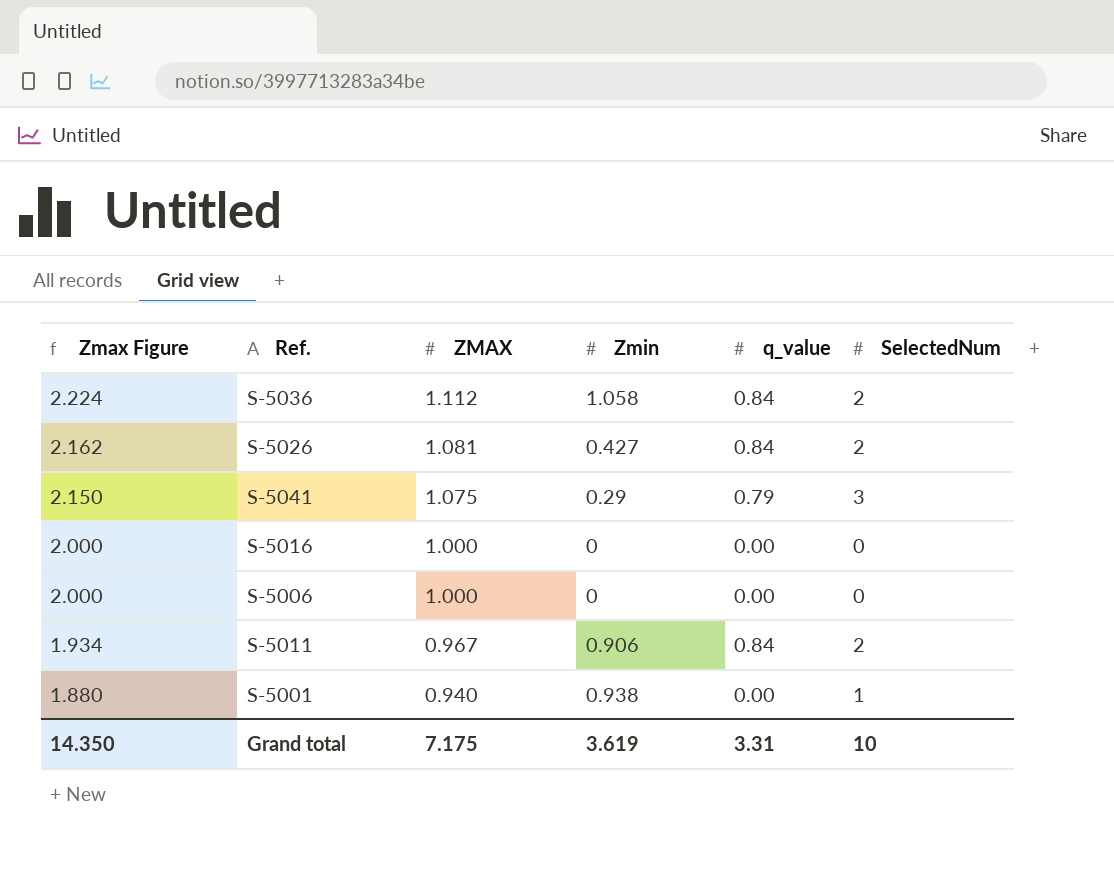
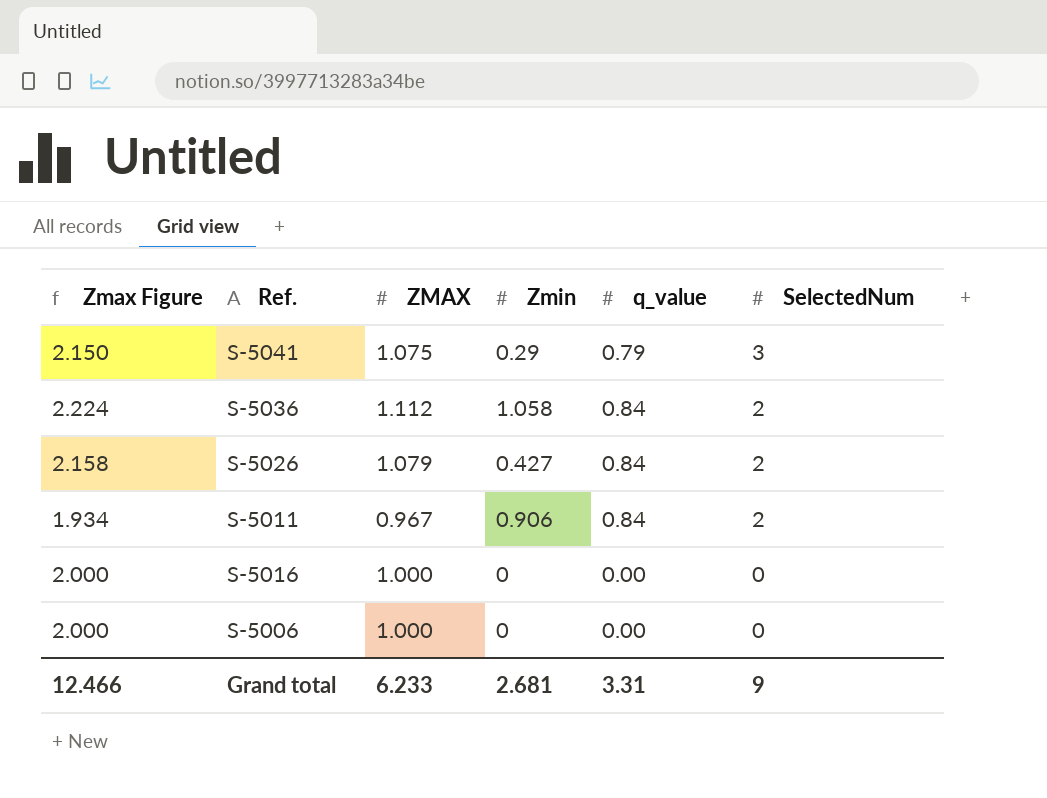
row order: Zmax Figure descending -> SelectedNum descending
row S-5001: 1.880 | 0.940 | 0.938 | 0.00 | 1 -> none
S-5026 | Zmax Figure: 2.162 -> 2.158
S-5026 | ZMAX: 1.081 -> 1.079
Grand total | Zmax Figure: 14.350 -> 12.466
Grand total | ZMAX: 7.175 -> 6.233
Grand total | Zmin: 3.619 -> 2.681
Grand total | SelectedNum: 10 -> 9

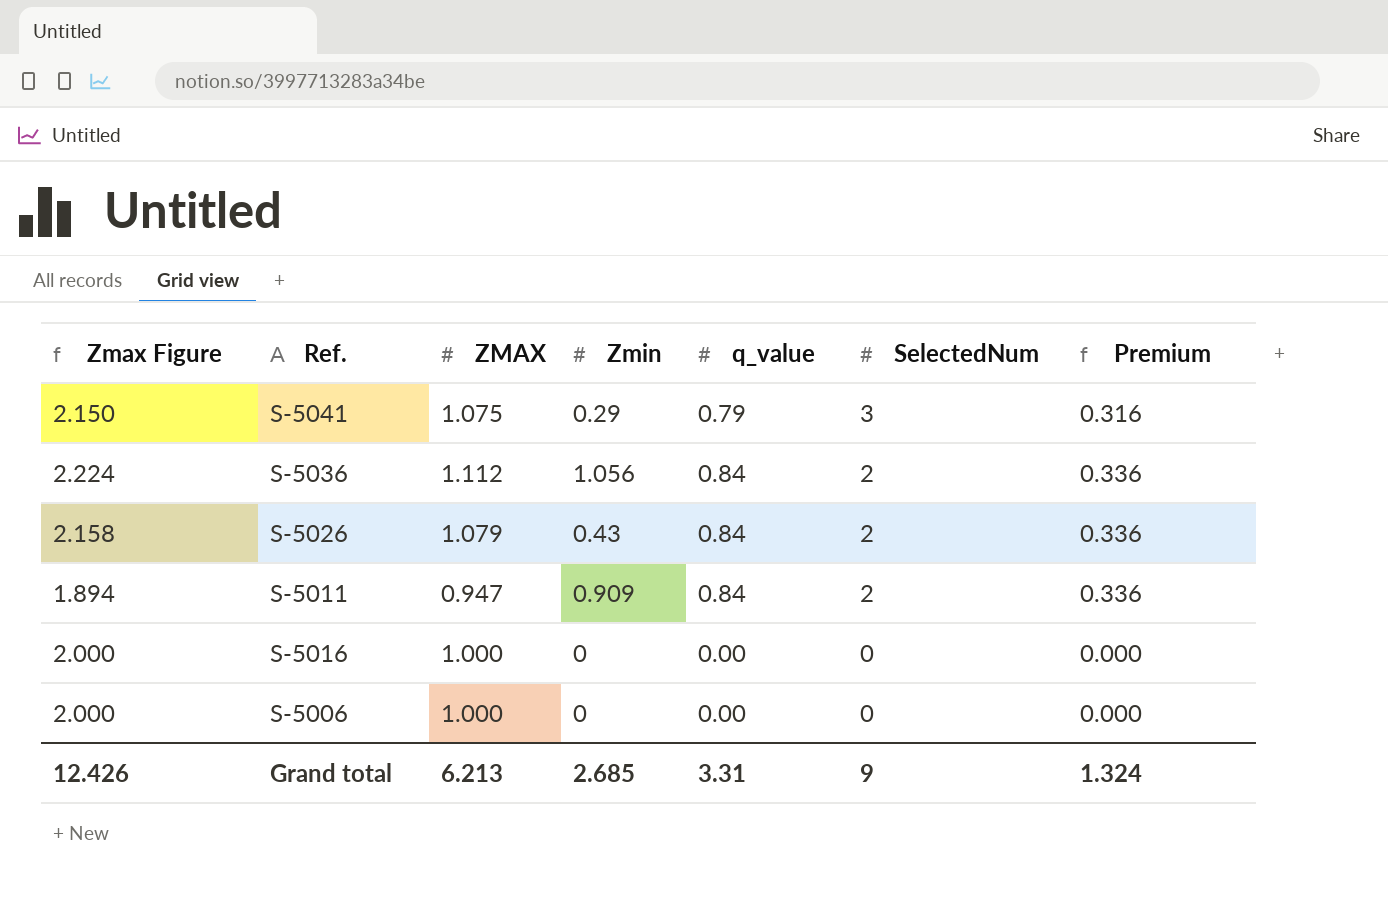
column Premium | formula: none -> [q_value] * 0.4
S-5036 | Zmin: 1.058 -> 1.056
S-5026 | Zmin: 0.427 -> 0.43
S-5011 | Zmax Figure: 1.934 -> 1.894
S-5011 | ZMAX: 0.967 -> 0.947
S-5011 | Zmin: 0.906 -> 0.909
Grand total | Zmax Figure: 12.466 -> 12.426
Grand total | ZMAX: 6.233 -> 6.213
Grand total | Zmin: 2.681 -> 2.685

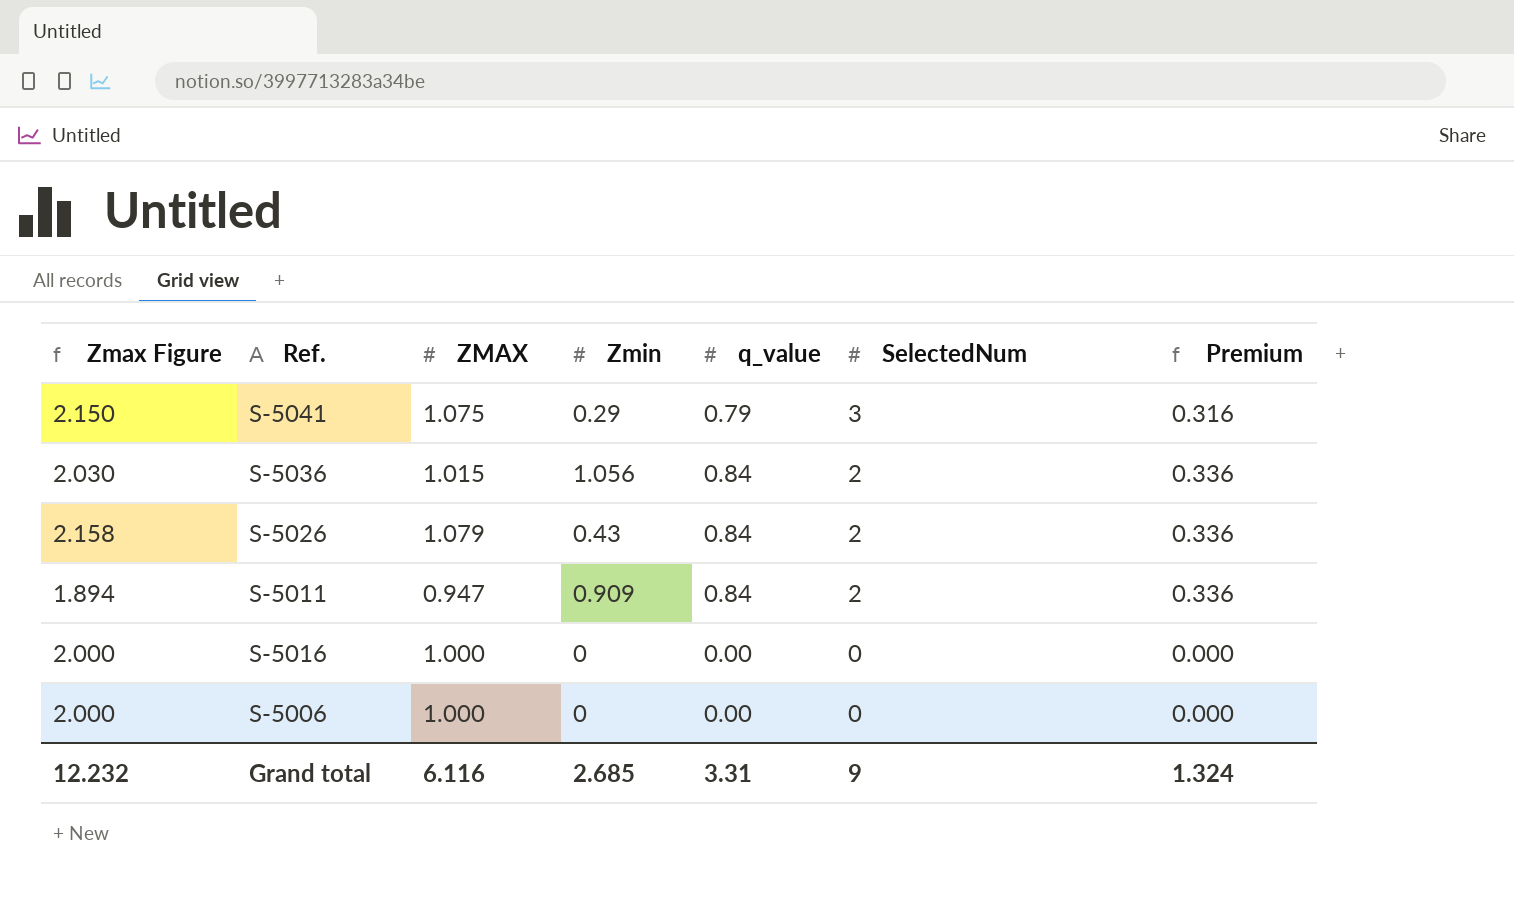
S-5036 | Zmax Figure: 2.224 -> 2.030
S-5036 | ZMAX: 1.112 -> 1.015
Grand total | Zmax Figure: 12.426 -> 12.232
Grand total | ZMAX: 6.213 -> 6.116

